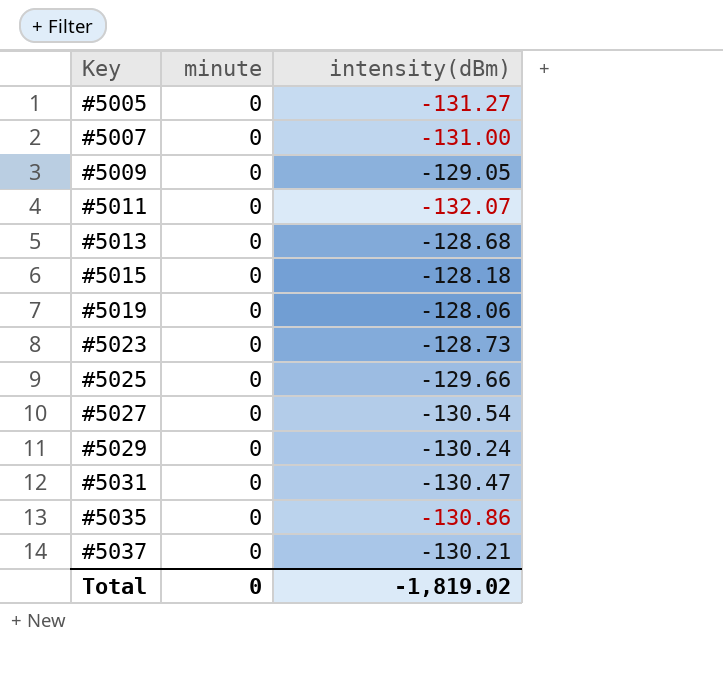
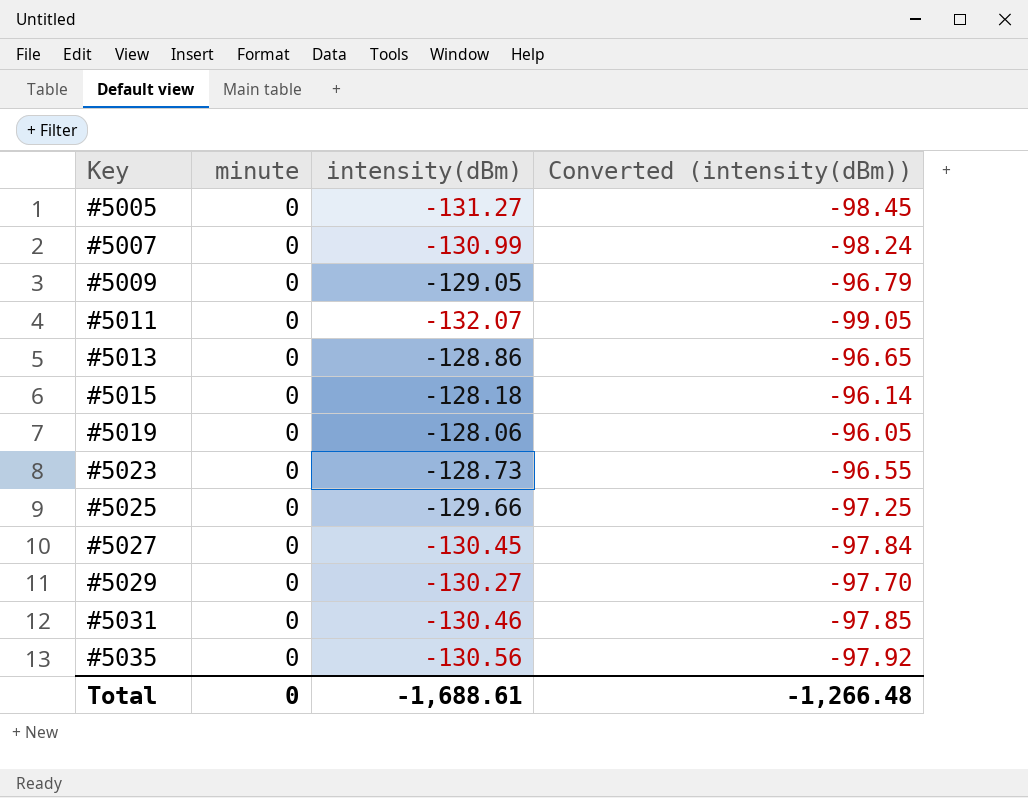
column Converted (intensity(dBm)) | formula: none -> [intensity(dBm)] * 0.75
row #5037: 0 | -130.21 -> none
#5007 | intensity(dBm): -131.00 -> -130.99
#5013 | intensity(dBm): -128.68 -> -128.86
#5027 | intensity(dBm): -130.54 -> -130.45
#5029 | intensity(dBm): -130.24 -> -130.27
#5031 | intensity(dBm): -130.47 -> -130.46
#5035 | intensity(dBm): -130.86 -> -130.56
Total | intensity(dBm): -1,819.02 -> -1,688.61

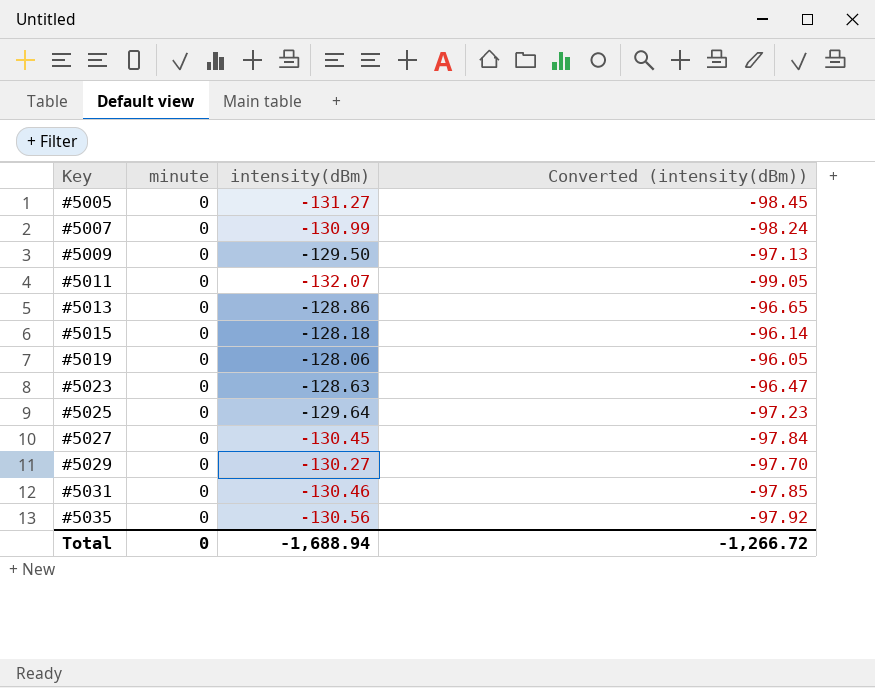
#5009 | intensity(dBm): -129.05 -> -129.50
#5009 | Converted (intensity(dBm)): -96.79 -> -97.13
#5023 | intensity(dBm): -128.73 -> -128.63
#5023 | Converted (intensity(dBm)): -96.55 -> -96.47
#5025 | intensity(dBm): -129.66 -> -129.64
#5025 | Converted (intensity(dBm)): -97.25 -> -97.23
Total | intensity(dBm): -1,688.61 -> -1,688.94
Total | Converted (intensity(dBm)): -1,266.48 -> -1,266.72

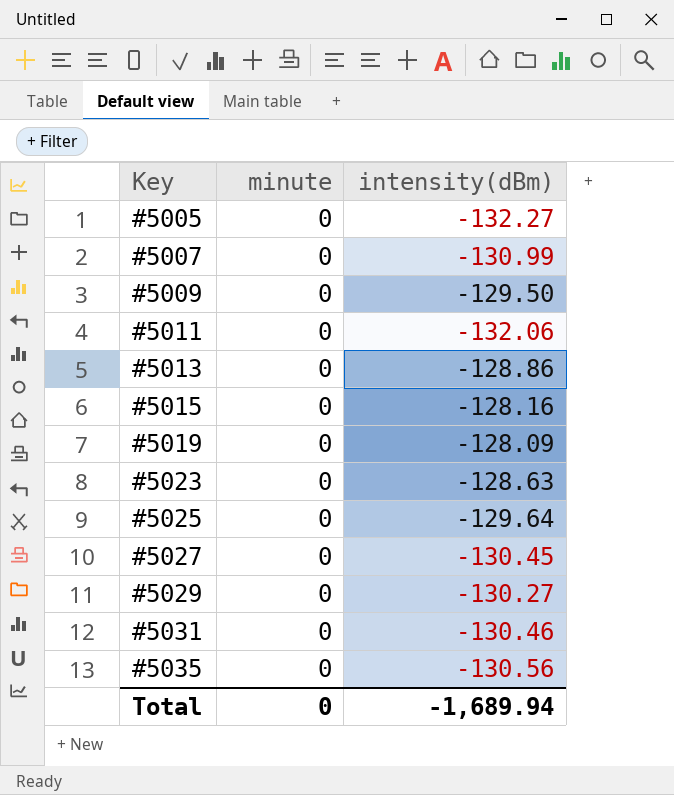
column Converted (intensity(dBm)) | formula: [intensity(dBm)] * 0.75 -> none
#5005 | intensity(dBm): -131.27 -> -132.27
#5011 | intensity(dBm): -132.07 -> -132.06
#5015 | intensity(dBm): -128.18 -> -128.16
#5019 | intensity(dBm): -128.06 -> -128.09
Total | intensity(dBm): -1,688.94 -> -1,689.94

